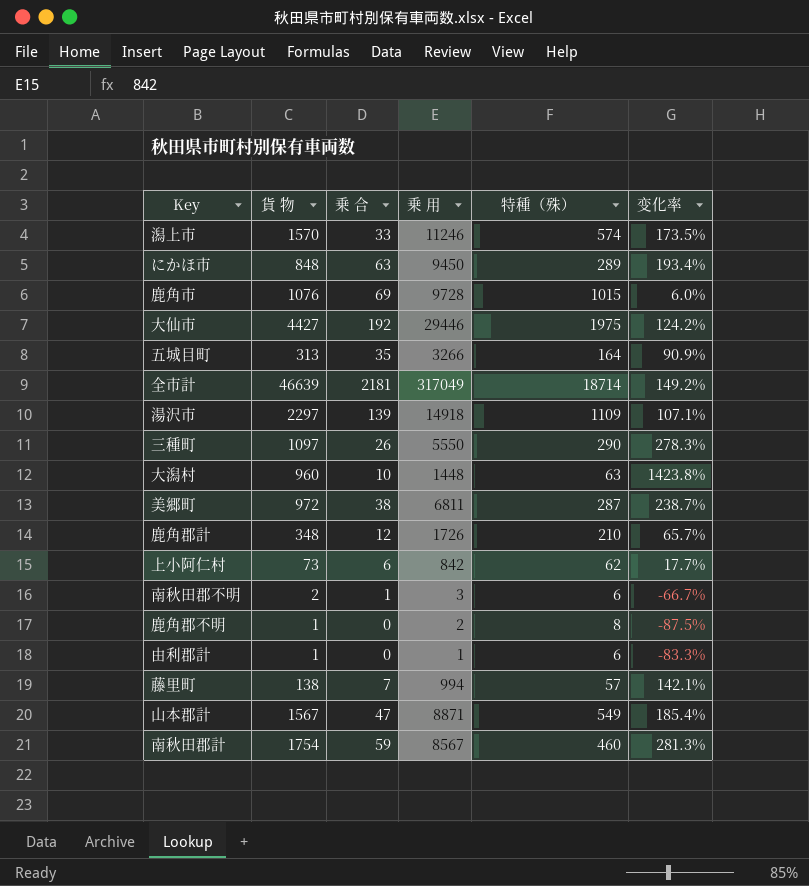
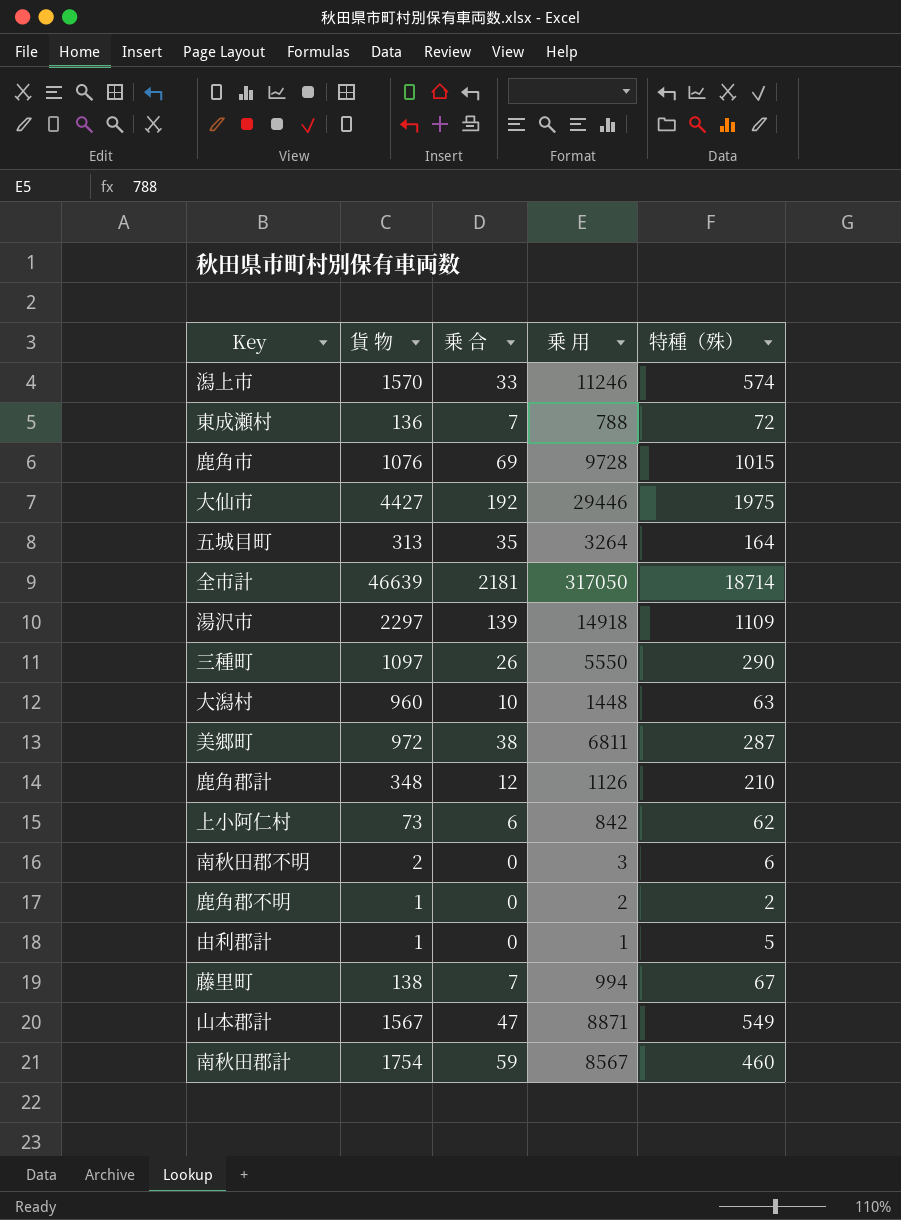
column 变化率 | formula: ([貨 物] - [特種（殊）]) / [特種（殊）] -> none
row にかほ市: 848 | 63 | 9450 | 289 | 193.4% -> none
row 東成瀬村: none -> 136 | 7 | 788 | 72
五城目町 | 乗 用: 3266 -> 3264
全市計 | 乗 用: 317049 -> 317050
鹿角郡計 | 乗 用: 1726 -> 1126
南秋田郡不明 | 乗 合: 1 -> 0
鹿角郡不明 | 特種（殊）: 8 -> 2
由利郡計 | 特種（殊）: 6 -> 5
藤里町 | 特種（殊）: 57 -> 67

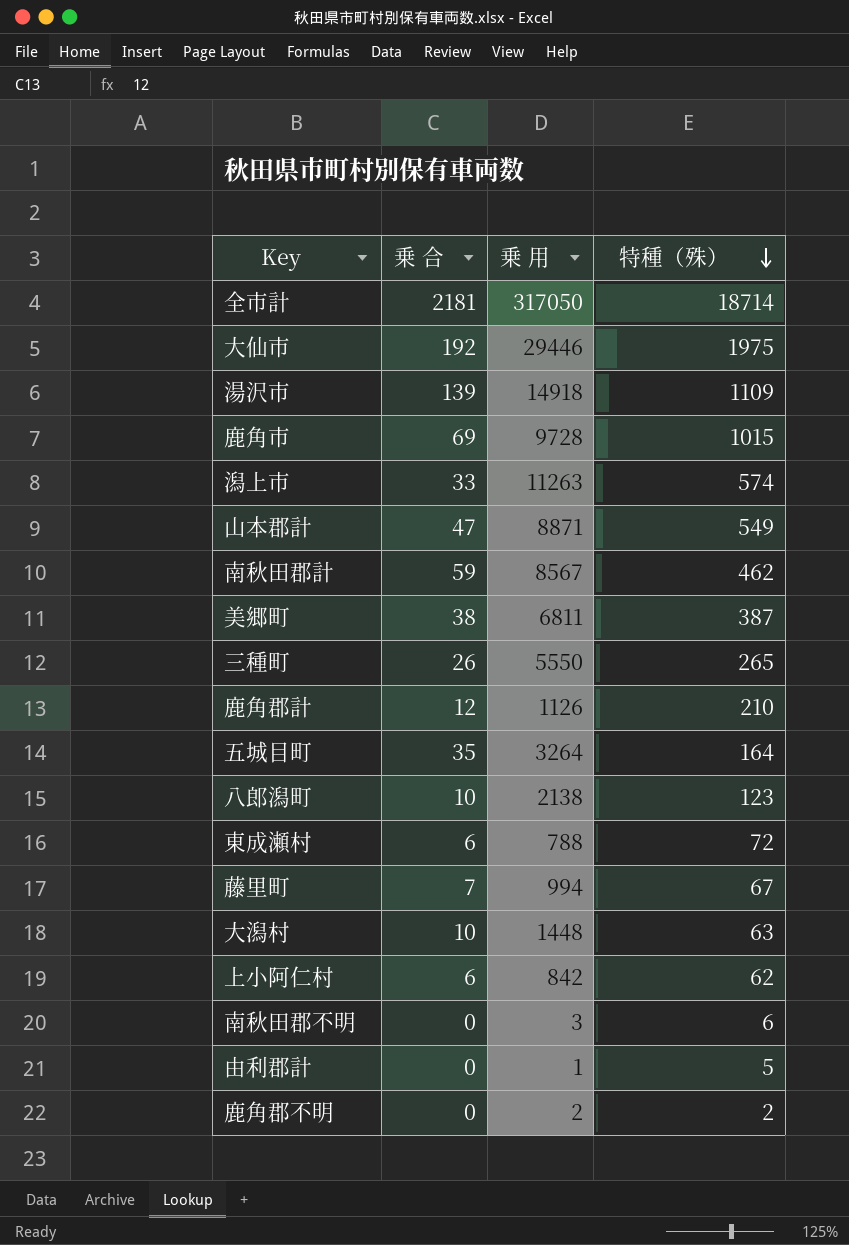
row order: none -> 特種（殊） descending
column 貨 物 | position: 2 -> none
潟上市 | 乗 用: 11246 -> 11263
南秋田郡計 | 特種（殊）: 460 -> 462
美郷町 | 特種（殊）: 287 -> 387
三種町 | 特種（殊）: 290 -> 265
row 八郎潟町: none -> 10 | 2138 | 123
東成瀬村 | 乗 合: 7 -> 6

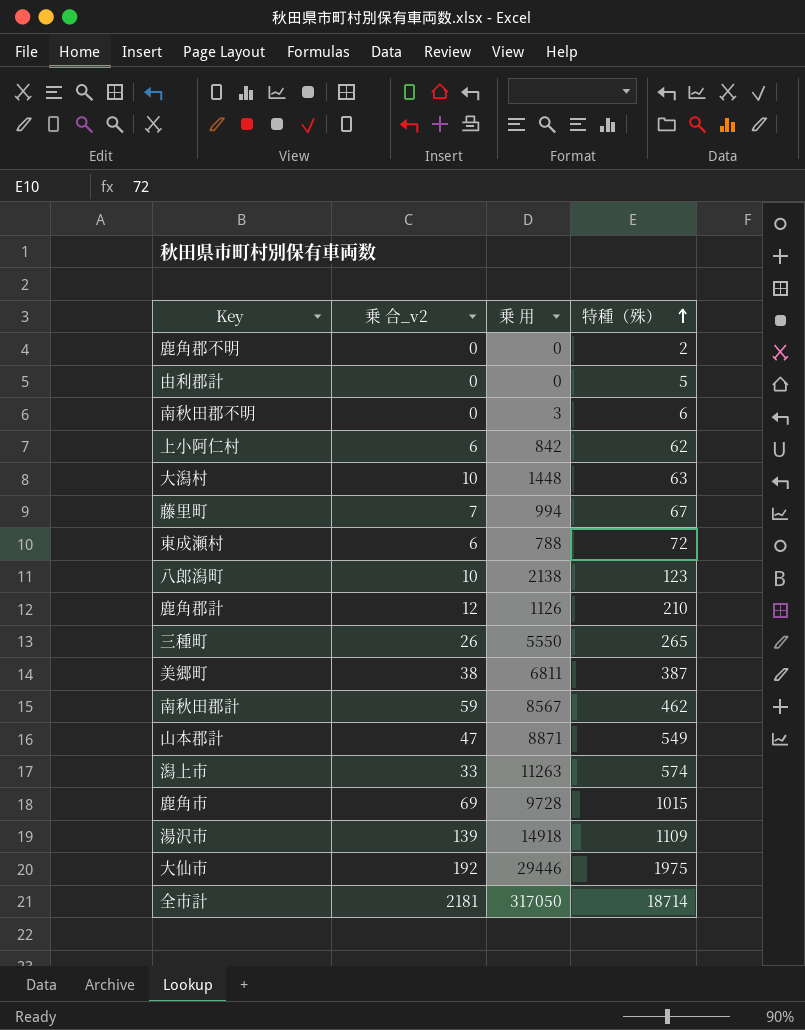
row order: 特種（殊） descending -> 特種（殊） ascending
column name: 乗 合 -> 乗 合_v2
row 五城目町: 35 | 3264 | 164 -> none
鹿角郡不明 | 乗 用: 2 -> 0
由利郡計 | 乗 用: 1 -> 0

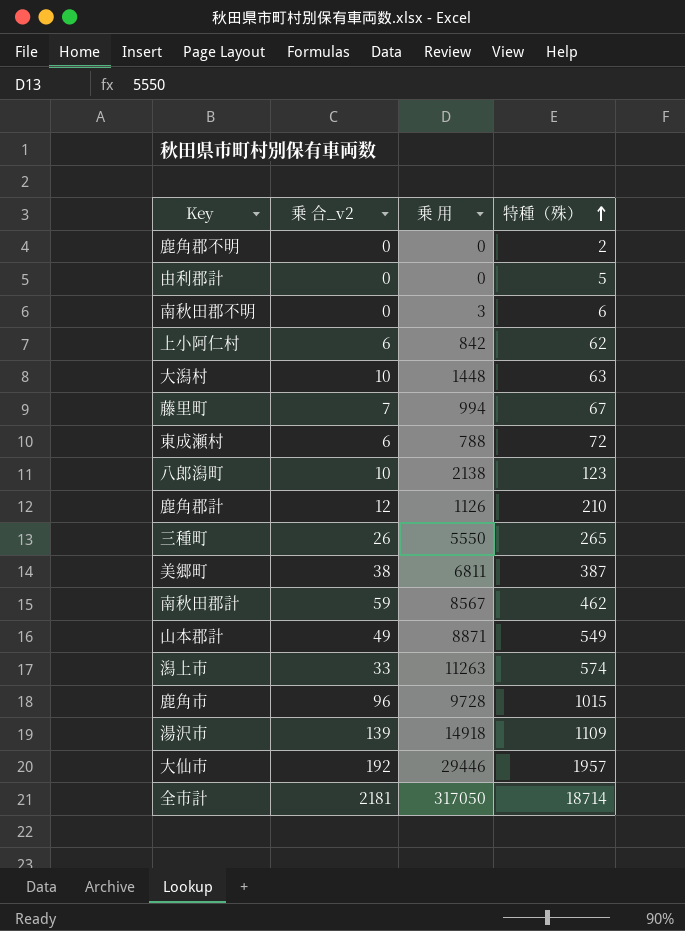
山本郡計 | 乗 合_v2: 47 -> 49
鹿角市 | 乗 合_v2: 69 -> 96
大仙市 | 特種（殊）: 1975 -> 1957

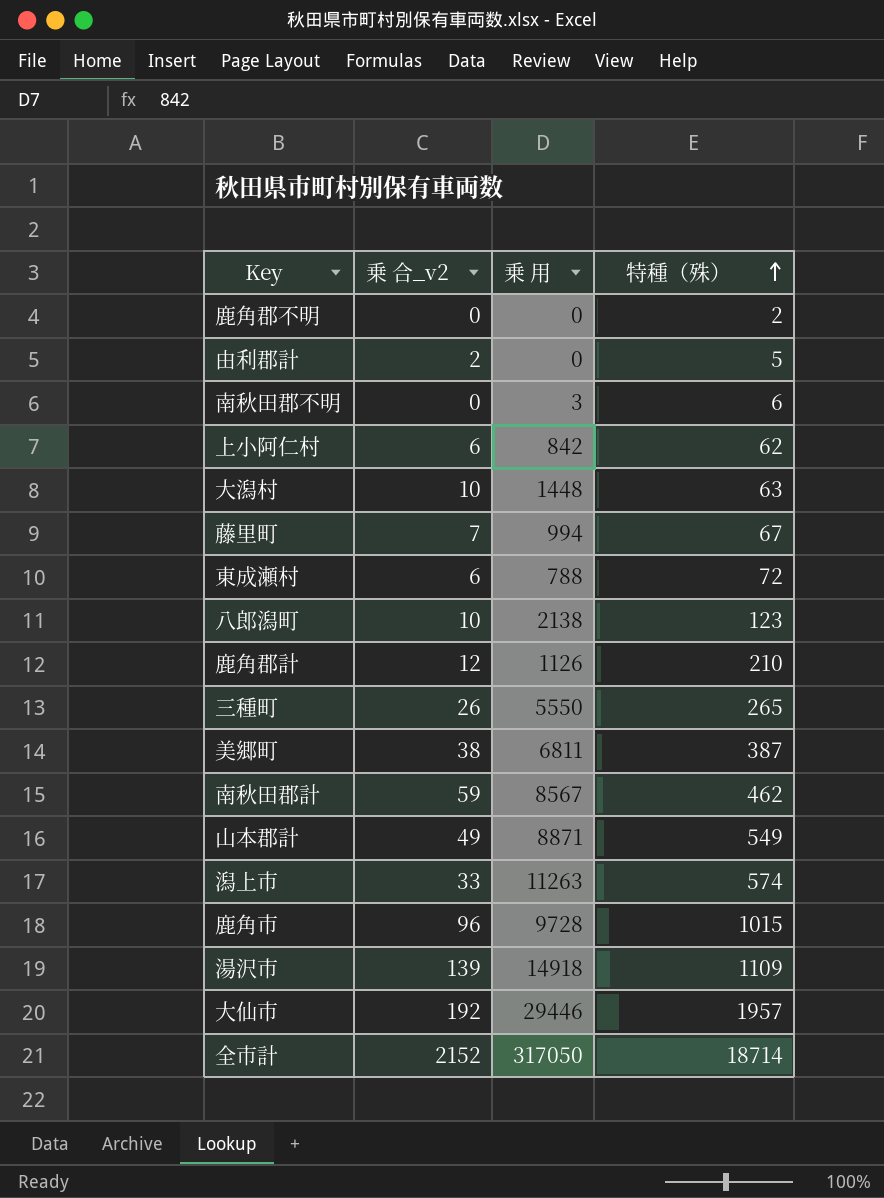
由利郡計 | 乗 合_v2: 0 -> 2
全市計 | 乗 合_v2: 2181 -> 2152

